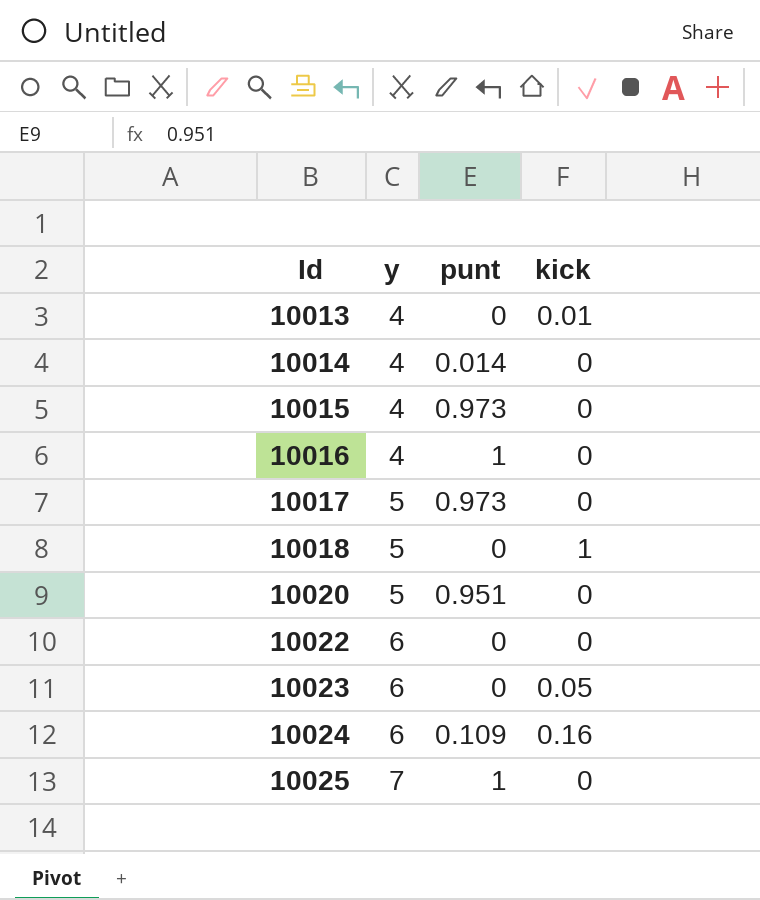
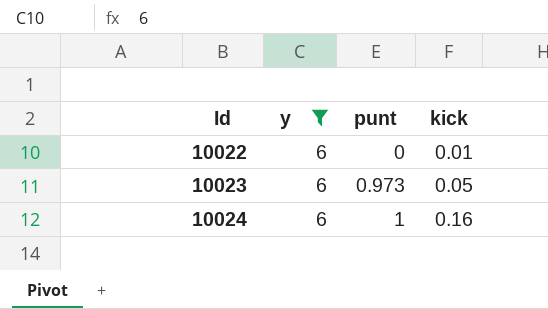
filter: none -> y = 6
10022 | kick: 0 -> 0.01
10023 | punt: 0 -> 0.973
10024 | punt: 0.109 -> 1

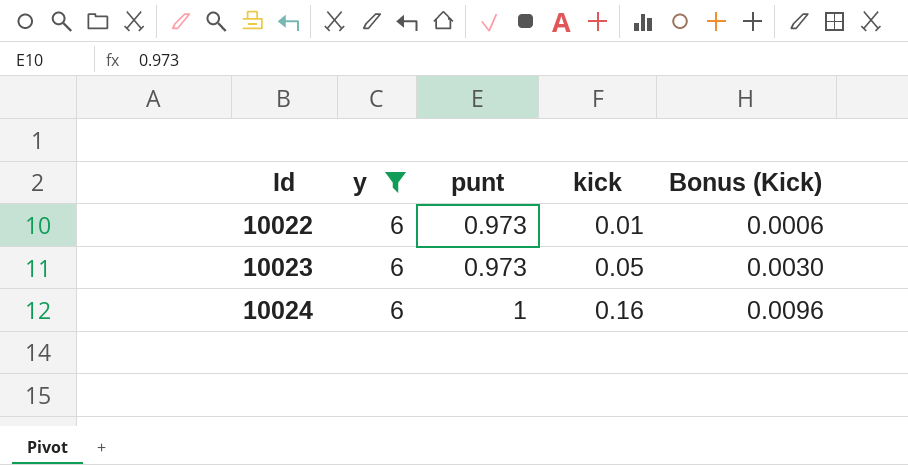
column Bonus (Kick) | formula: none -> [kick] * 0.06
10022 | punt: 0 -> 0.973

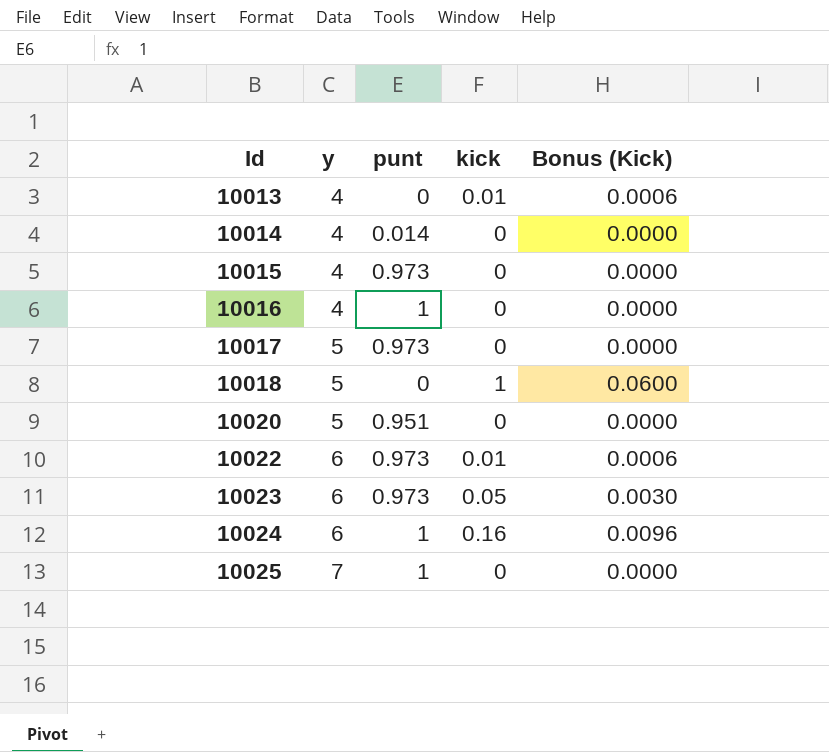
filter: y = 6 -> none

